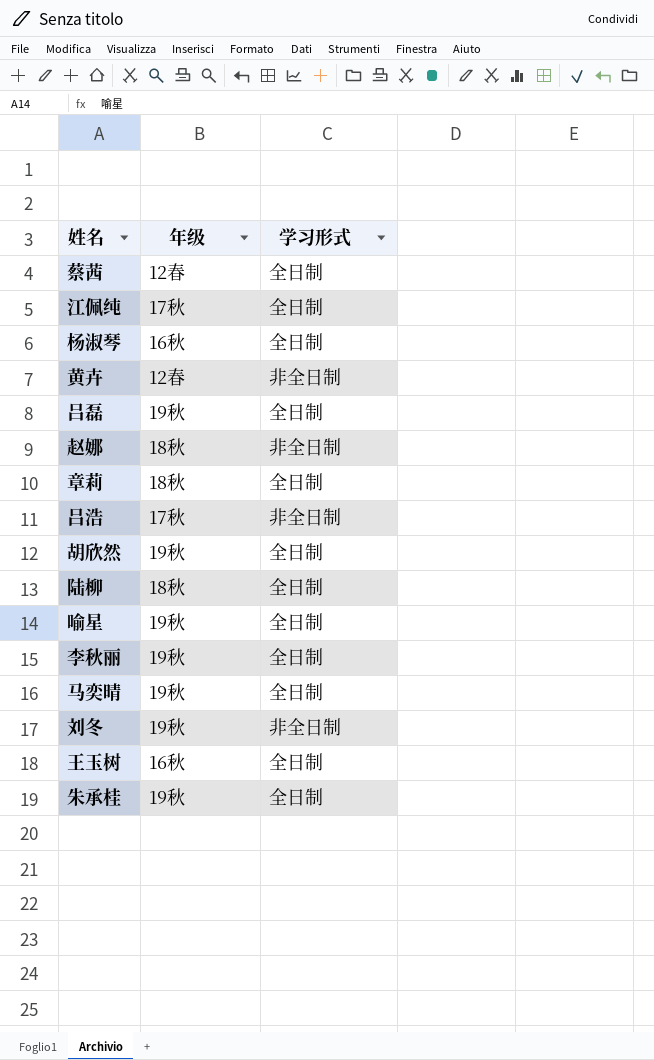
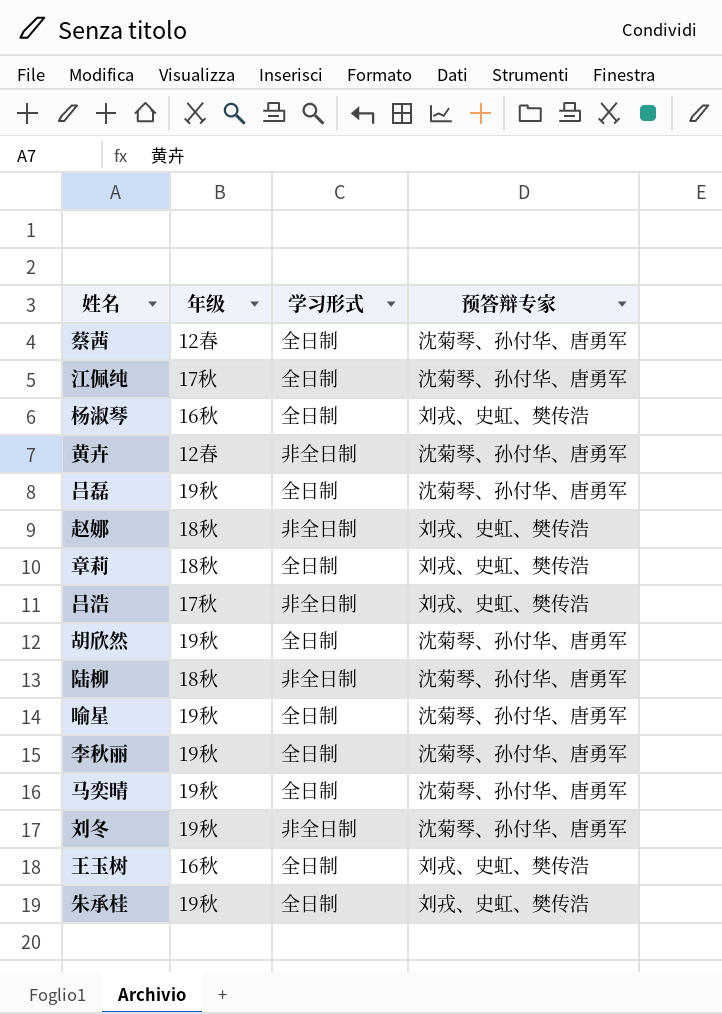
column 预答辩专家 | position: none -> 4
陆柳 | 学习形式: 全日制 -> 非全日制

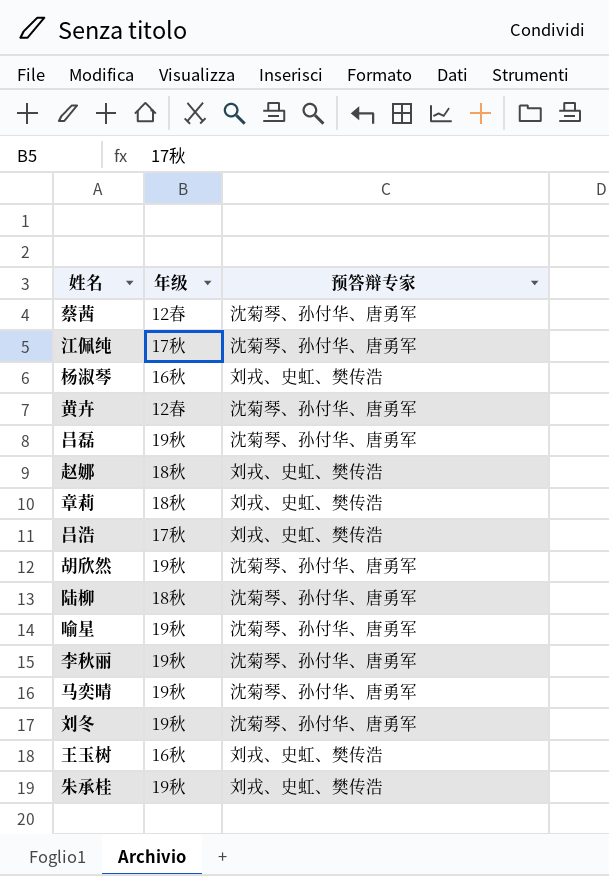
column 学习形式 | position: 3 -> none

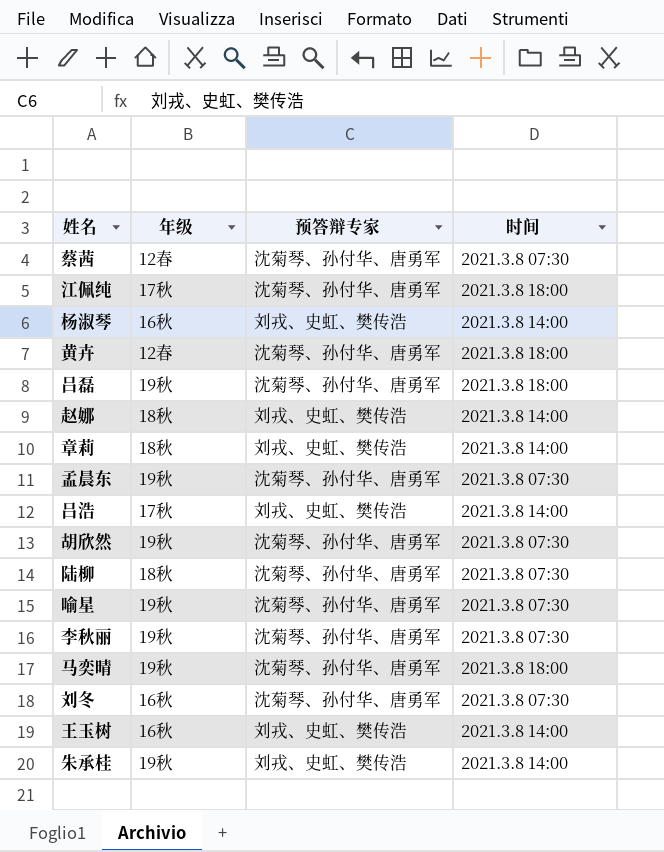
column 时间 | position: none -> 4
row 孟晨东: none -> 19秋 | 沈菊琴、孙付华、唐勇军 | 2021.3.8 07:30
刘冬 | 年级: 19秋 -> 16秋

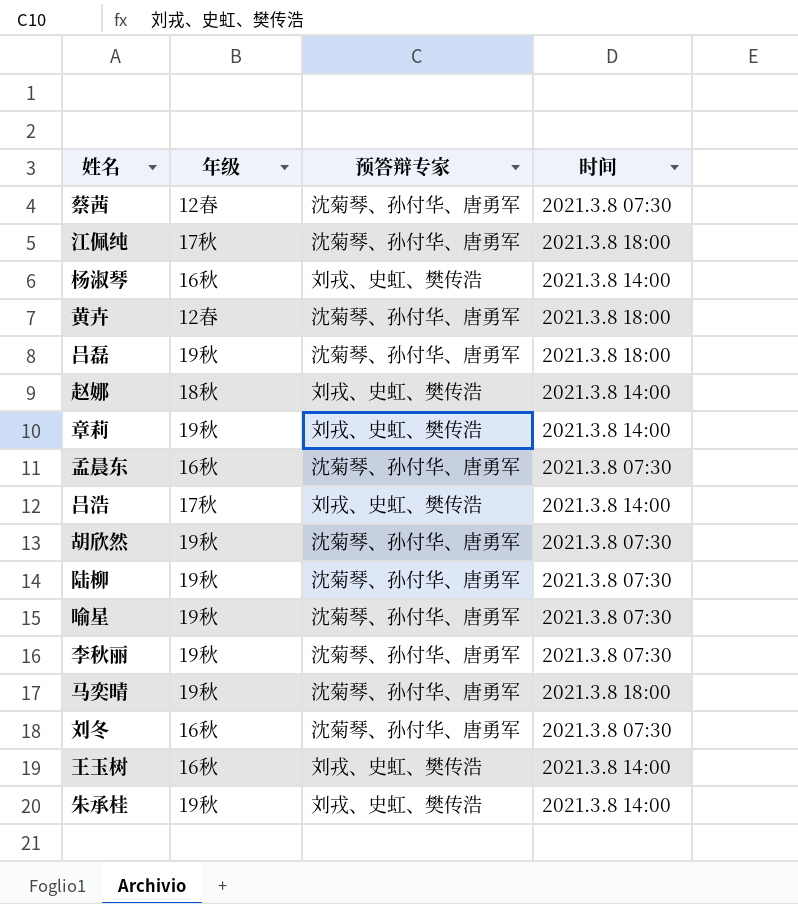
章莉 | 年级: 18秋 -> 19秋
孟晨东 | 年级: 19秋 -> 16秋
陆柳 | 年级: 18秋 -> 19秋

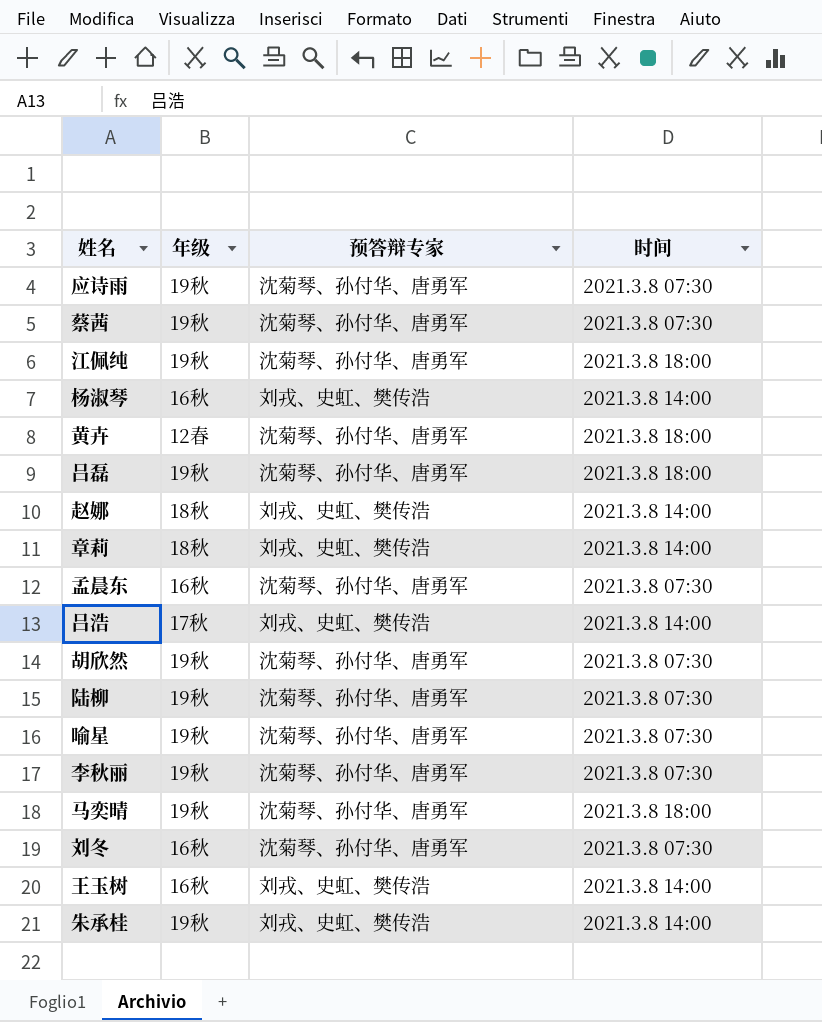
row 应诗雨: none -> 19秋 | 沈菊琴、孙付华、唐勇军 | 2021.3.8 07:30
蔡茜 | 年级: 12春 -> 19秋
江佩纯 | 年级: 17秋 -> 19秋
章莉 | 年级: 19秋 -> 18秋

